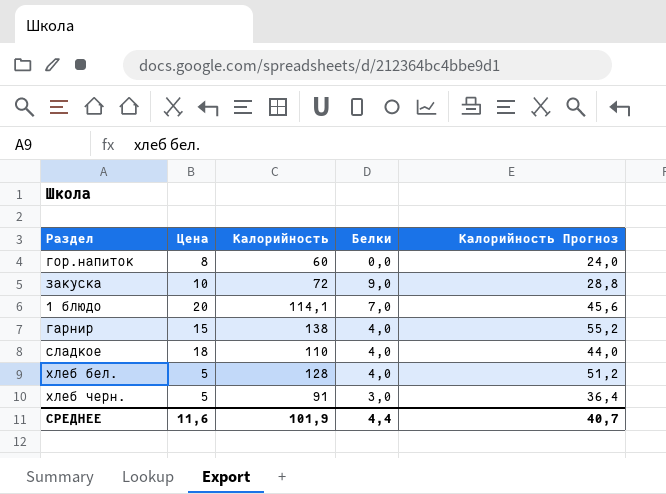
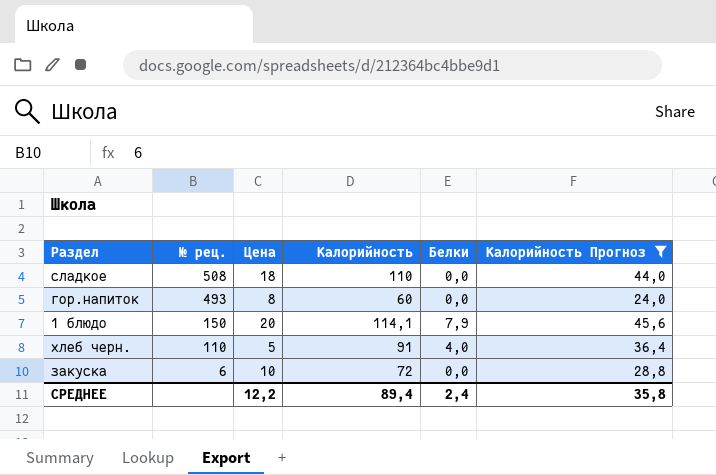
filter: none -> Калорийность Прогноз <= 45,6
row order: none -> № рец. descending
column № рец. | position: none -> 2
сладкое | Белки: 4,0 -> 0,0
1 блюдо | Белки: 7,0 -> 7,9
хлеб черн. | Белки: 3,0 -> 4,0
закуска | Белки: 9,0 -> 0,0
СРЕДНЕЕ | Цена: 11,6 -> 12,2
СРЕДНЕЕ | Калорийность: 101,9 -> 89,4
СРЕДНЕЕ | Белки: 4,4 -> 2,4
СРЕДНЕЕ | Калорийность Прогноз: 40,7 -> 35,8

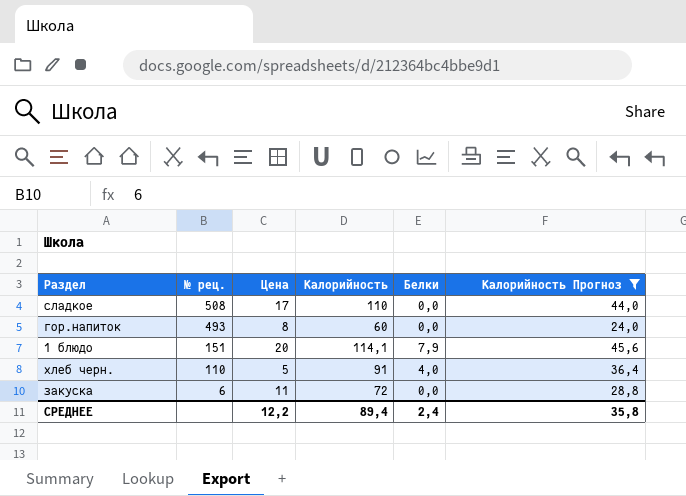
сладкое | Цена: 18 -> 17
1 блюдо | № рец.: 150 -> 151
закуска | Цена: 10 -> 11

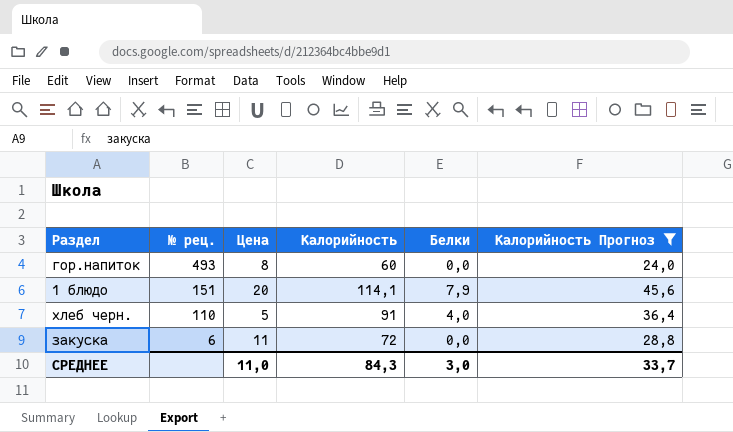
row сладкое: 508 | 17 | 110 | 0,0 | 44,0 -> none
СРЕДНЕЕ | Цена: 12,2 -> 11,0
СРЕДНЕЕ | Калорийность: 89,4 -> 84,3
СРЕДНЕЕ | Белки: 2,4 -> 3,0
СРЕДНЕЕ | Калорийность Прогноз: 35,8 -> 33,7

